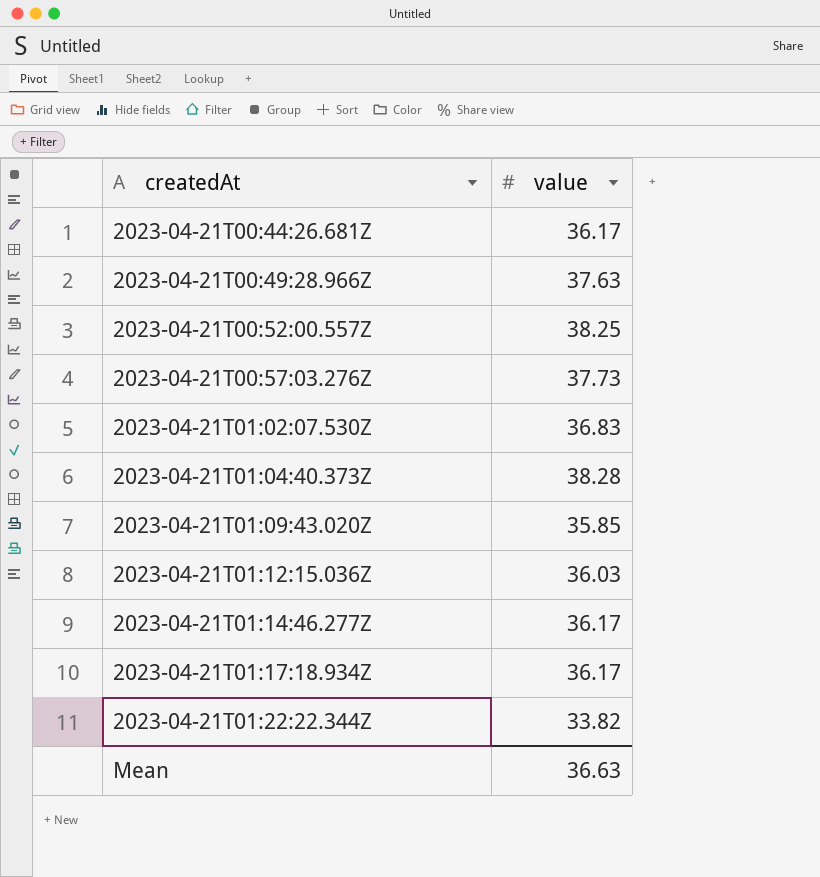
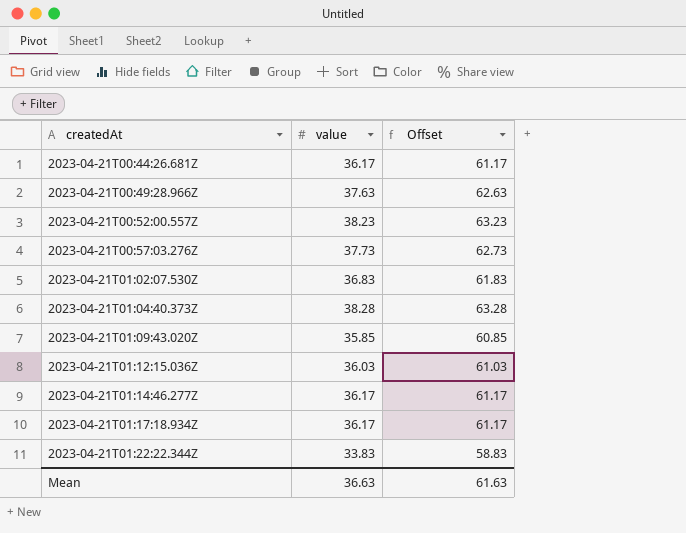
column Offset | formula: none -> [value] + 25
2023-04-21T00:52:00.557Z | value: 38.25 -> 38.23
2023-04-21T01:22:22.344Z | value: 33.82 -> 33.83

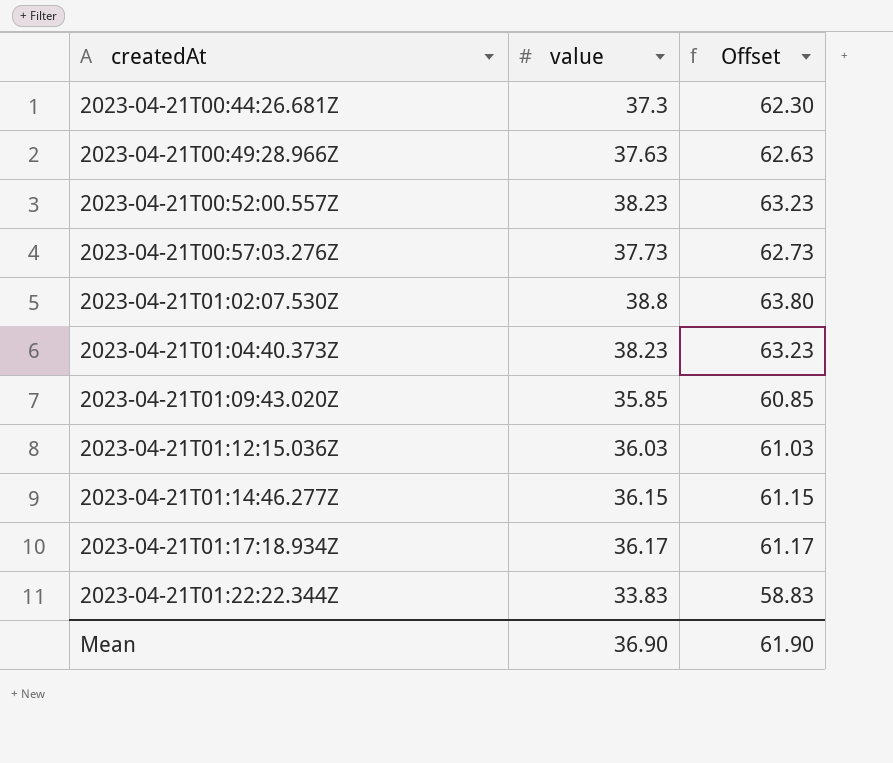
2023-04-21T00:44:26.681Z | value: 36.17 -> 37.3
2023-04-21T00:44:26.681Z | Offset: 61.17 -> 62.30
2023-04-21T01:02:07.530Z | value: 36.83 -> 38.8
2023-04-21T01:02:07.530Z | Offset: 61.83 -> 63.80
2023-04-21T01:04:40.373Z | value: 38.28 -> 38.23
2023-04-21T01:04:40.373Z | Offset: 63.28 -> 63.23
2023-04-21T01:14:46.277Z | value: 36.17 -> 36.15
2023-04-21T01:14:46.277Z | Offset: 61.17 -> 61.15
Mean | value: 36.63 -> 36.90
Mean | Offset: 61.63 -> 61.90

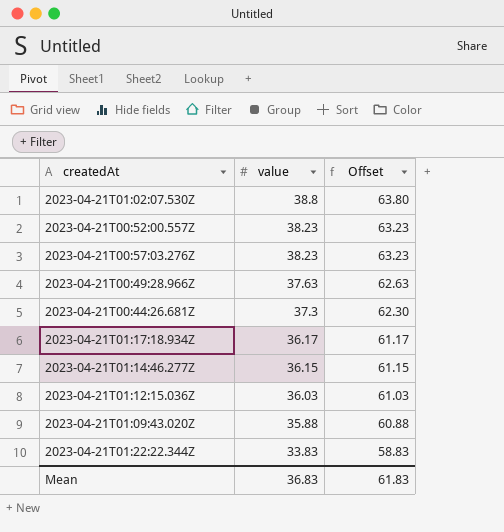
row order: createdAt ascending -> value descending
row 2023-04-21T01:04:40.373Z: 38.23 | 63.23 -> none
2023-04-21T00:57:03.276Z | value: 37.73 -> 38.23
2023-04-21T00:57:03.276Z | Offset: 62.73 -> 63.23
2023-04-21T01:09:43.020Z | value: 35.85 -> 35.88
2023-04-21T01:09:43.020Z | Offset: 60.85 -> 60.88
Mean | value: 36.90 -> 36.83
Mean | Offset: 61.90 -> 61.83

